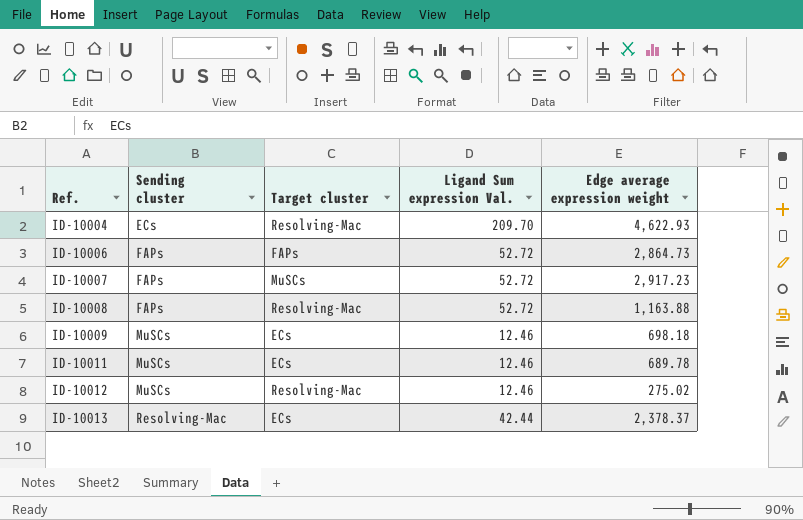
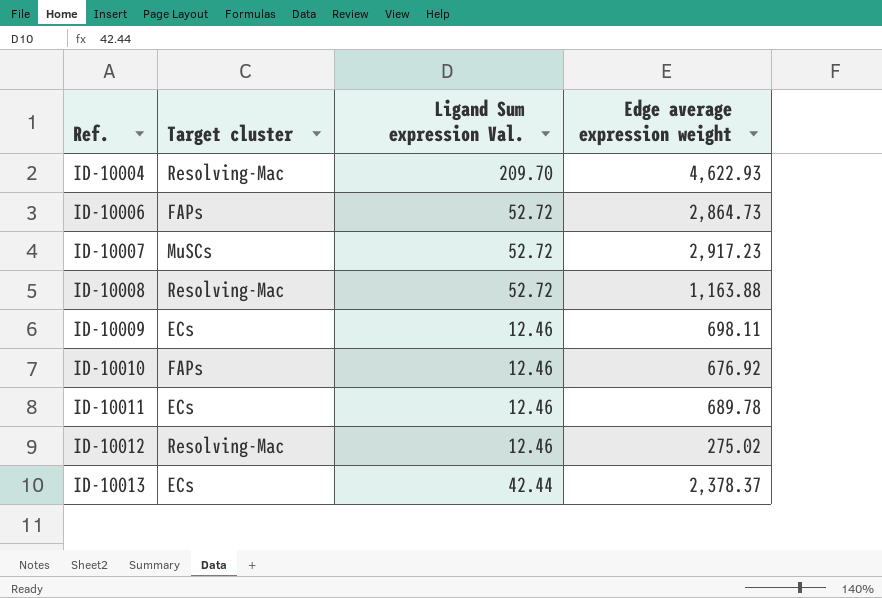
column Sending cluster | position: 2 -> none
ID-10009 | Edge average expression weight: 698.18 -> 698.11
row ID-10010: none -> FAPs | 12.46 | 676.92

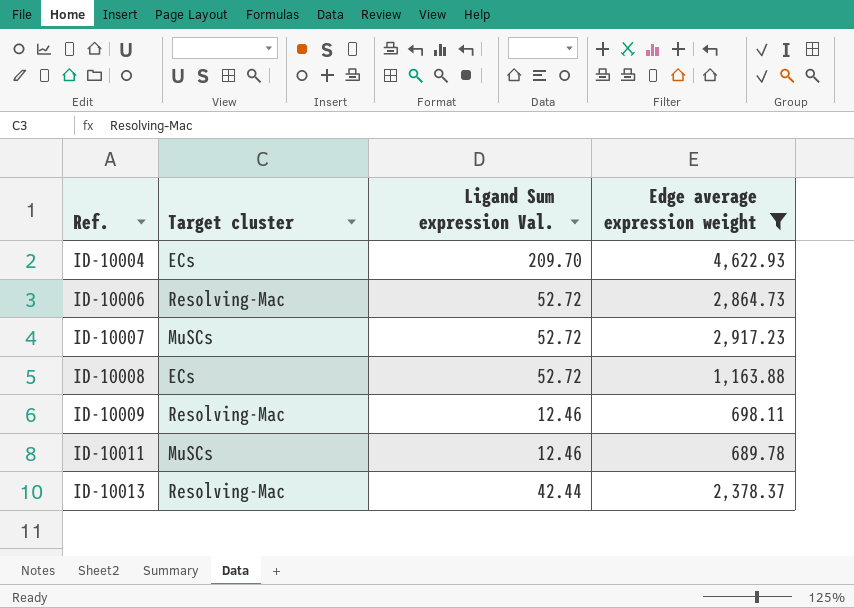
filter: none -> Edge average expression weight >= 689.78
ID-10004 | Target cluster: Resolving-Mac -> ECs
ID-10006 | Target cluster: FAPs -> Resolving-Mac
ID-10008 | Target cluster: Resolving-Mac -> ECs
ID-10009 | Target cluster: ECs -> Resolving-Mac
ID-10011 | Target cluster: ECs -> MuSCs
ID-10013 | Target cluster: ECs -> Resolving-Mac

